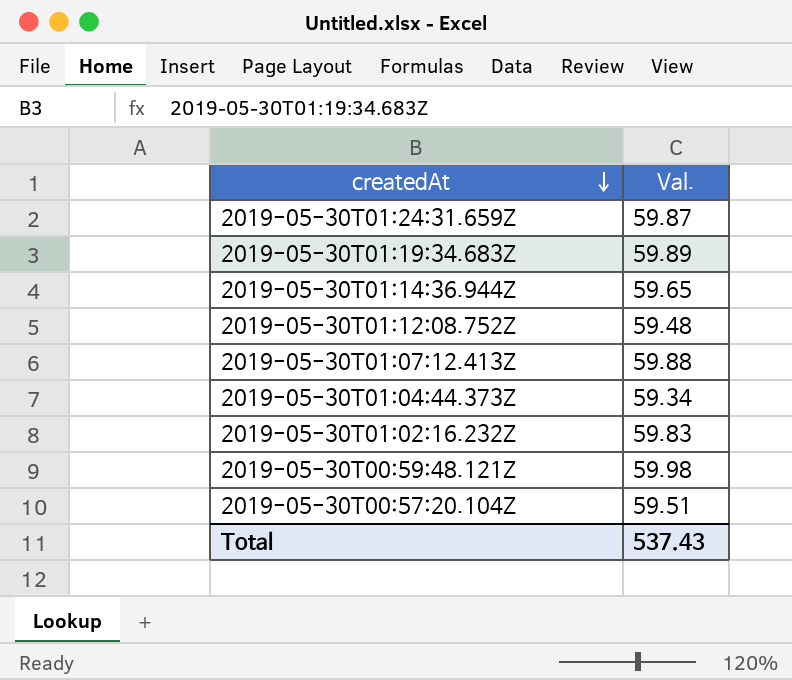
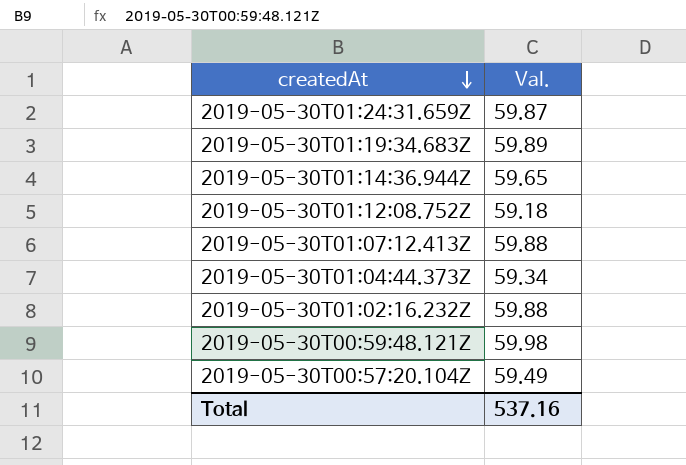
2019-05-30T01:12:08.752Z | Val.: 59.48 -> 59.18
2019-05-30T01:02:16.232Z | Val.: 59.83 -> 59.88
2019-05-30T00:57:20.104Z | Val.: 59.51 -> 59.49
Total | Val.: 537.43 -> 537.16

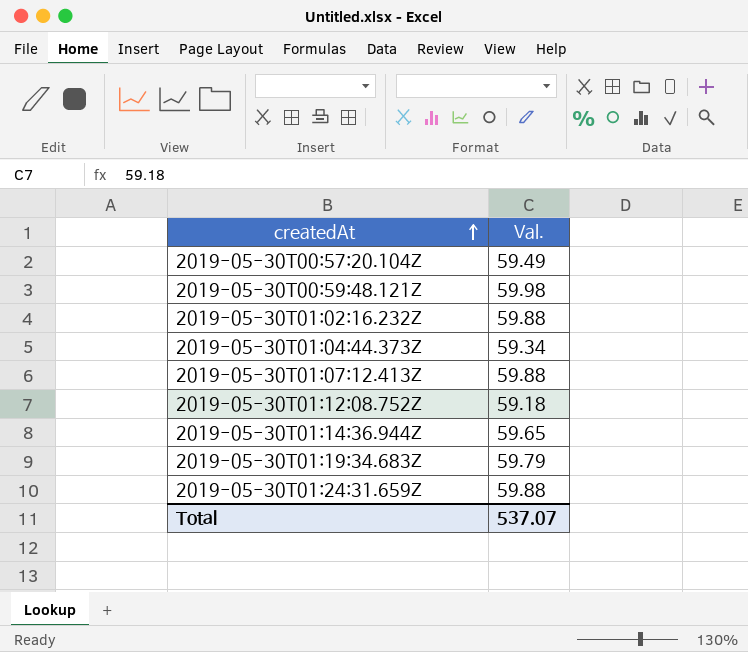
row order: createdAt descending -> createdAt ascending
2019-05-30T01:19:34.683Z | Val.: 59.89 -> 59.79
2019-05-30T01:24:31.659Z | Val.: 59.87 -> 59.88
Total | Val.: 537.16 -> 537.07

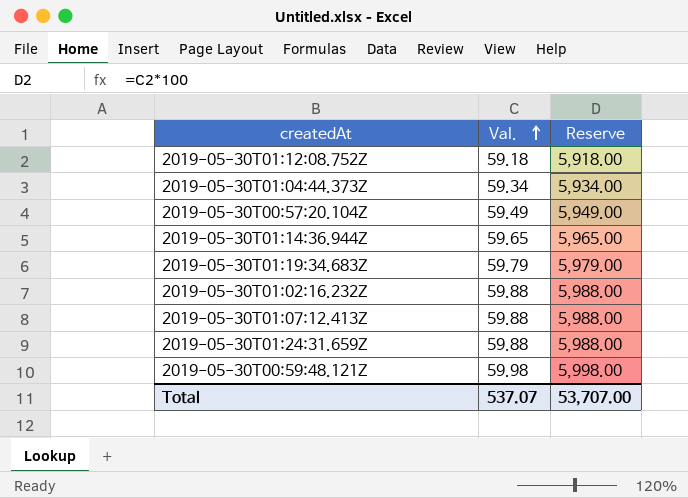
row order: createdAt ascending -> Val. ascending
column Reserve | formula: none -> [Val.] * 100

